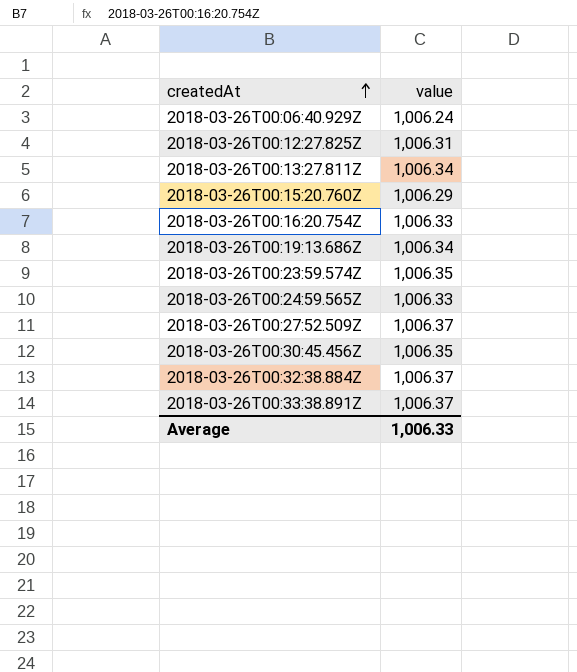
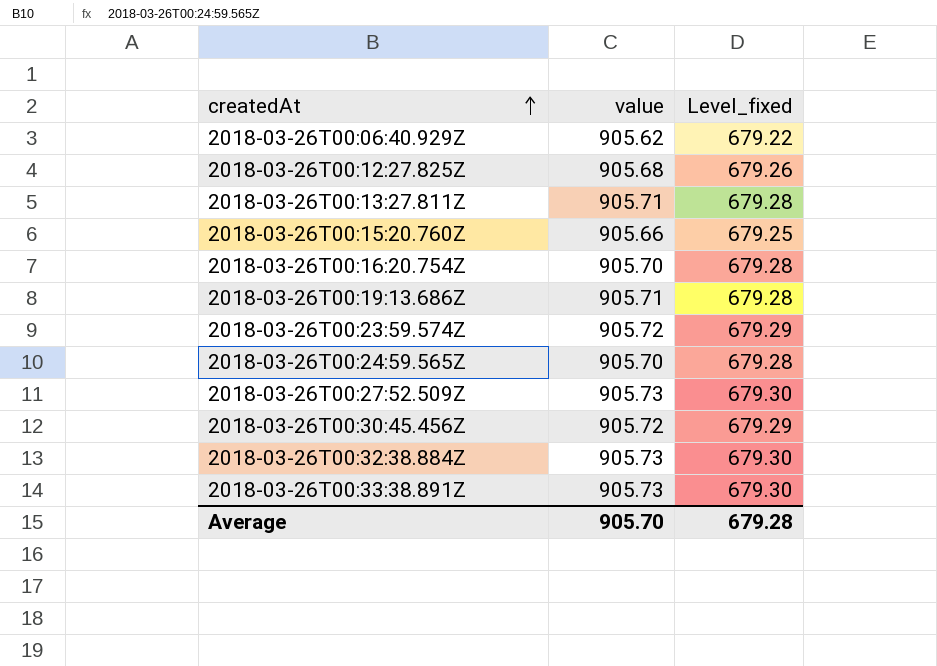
column Level_fixed | formula: none -> [value] * 0.75
2018-03-26T00:06:40.929Z | value: 1,006.24 -> 905.62
2018-03-26T00:12:27.825Z | value: 1,006.31 -> 905.68
2018-03-26T00:13:27.811Z | value: 1,006.34 -> 905.71
2018-03-26T00:15:20.760Z | value: 1,006.29 -> 905.66
2018-03-26T00:16:20.754Z | value: 1,006.33 -> 905.70
2018-03-26T00:19:13.686Z | value: 1,006.34 -> 905.71
2018-03-26T00:23:59.574Z | value: 1,006.35 -> 905.72
2018-03-26T00:24:59.565Z | value: 1,006.33 -> 905.70
2018-03-26T00:27:52.509Z | value: 1,006.37 -> 905.73
2018-03-26T00:30:45.456Z | value: 1,006.35 -> 905.72
2018-03-26T00:32:38.884Z | value: 1,006.37 -> 905.73
2018-03-26T00:33:38.891Z | value: 1,006.37 -> 905.73
Average | value: 1,006.33 -> 905.70

